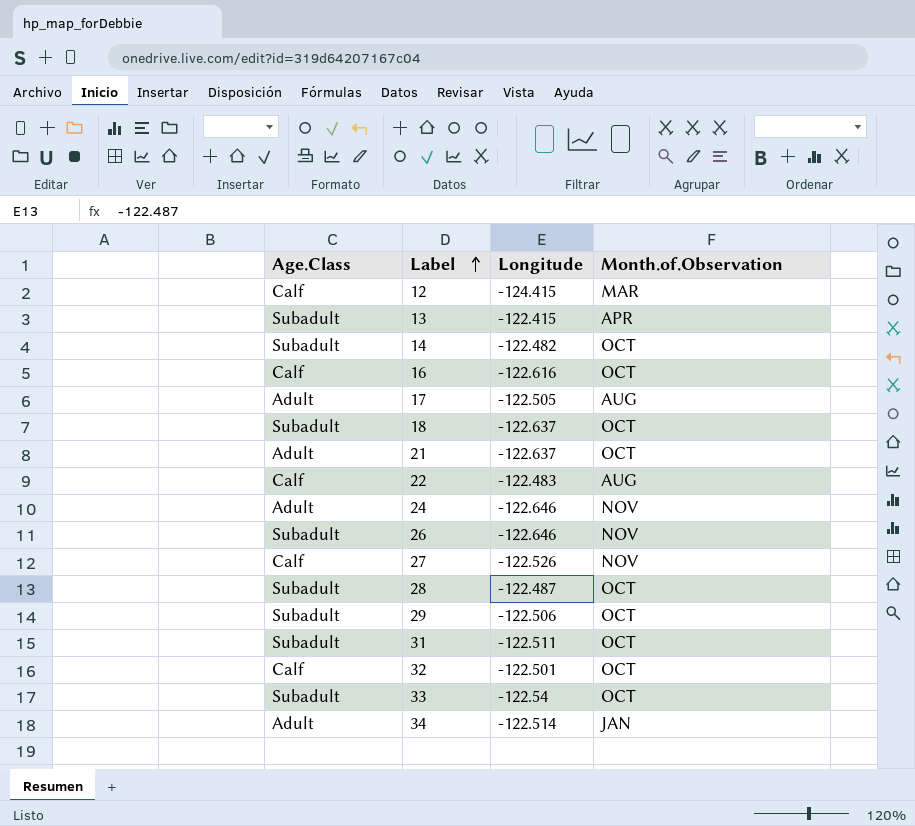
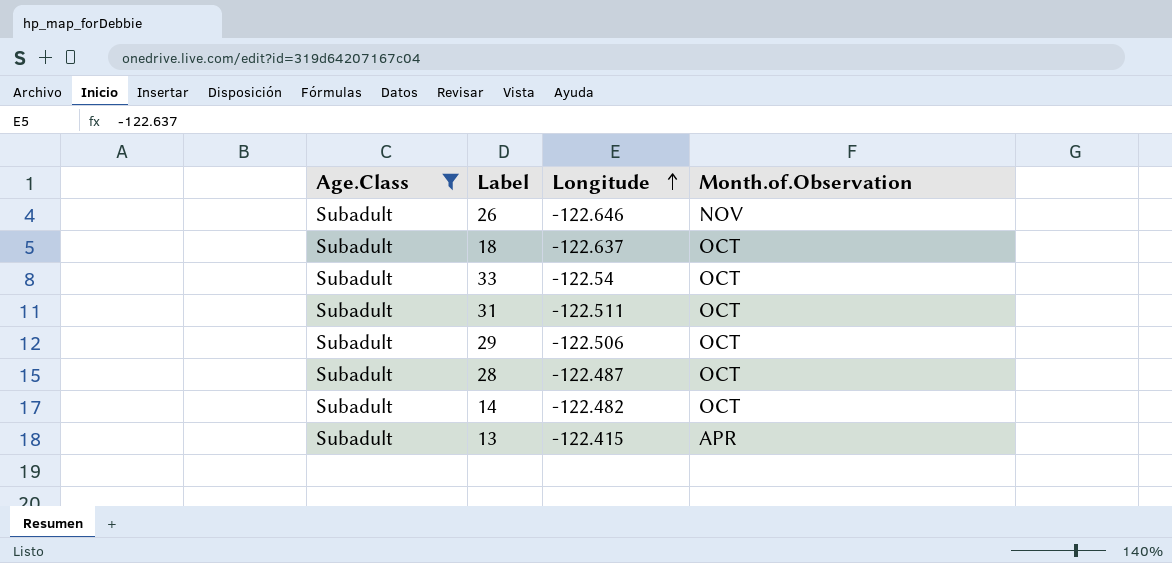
filter: none -> Age.Class = Subadult
row order: Label ascending -> Longitude ascending

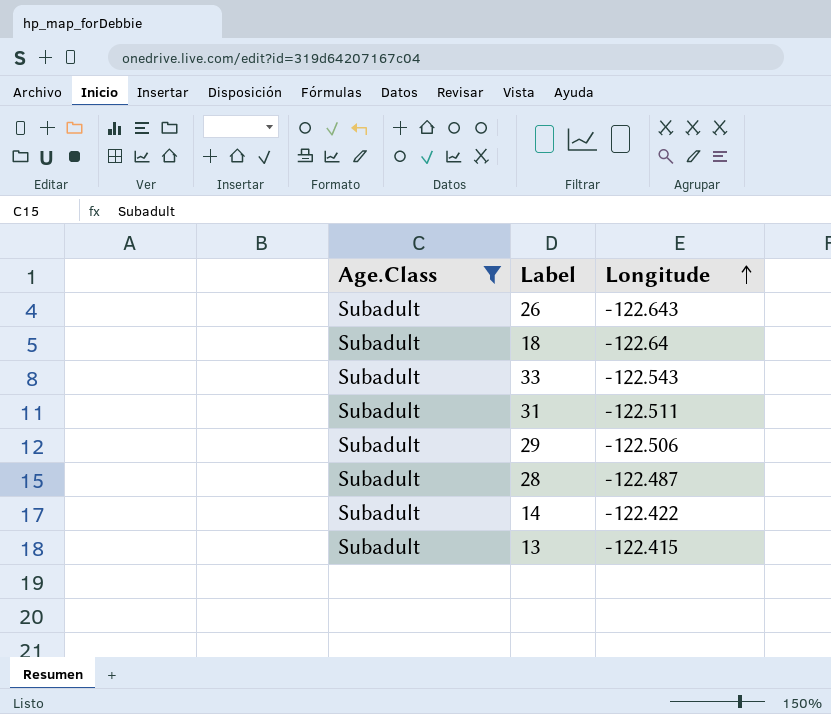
column Month.of.Observation | position: 4 -> none
26 | Longitude: -122.646 -> -122.643
18 | Longitude: -122.637 -> -122.64
33 | Longitude: -122.54 -> -122.543
14 | Longitude: -122.482 -> -122.422

